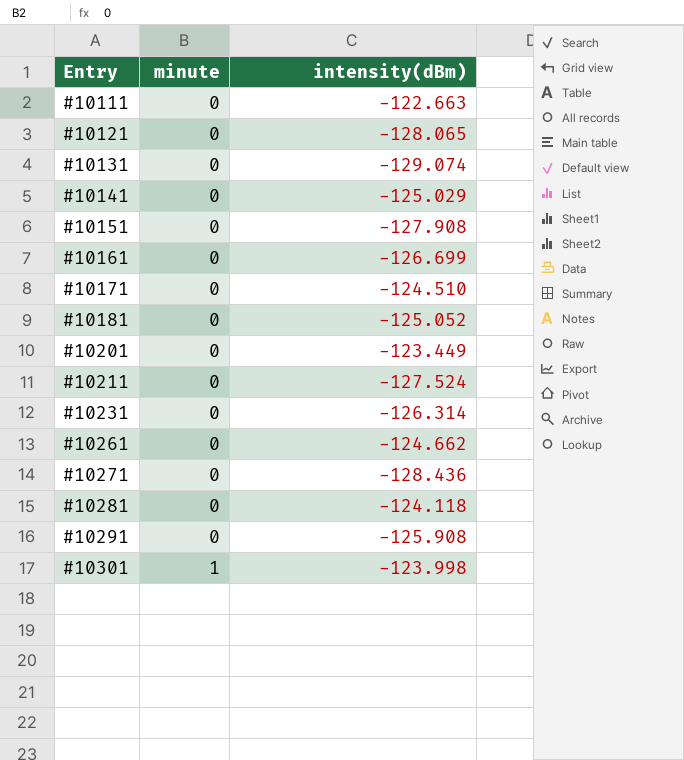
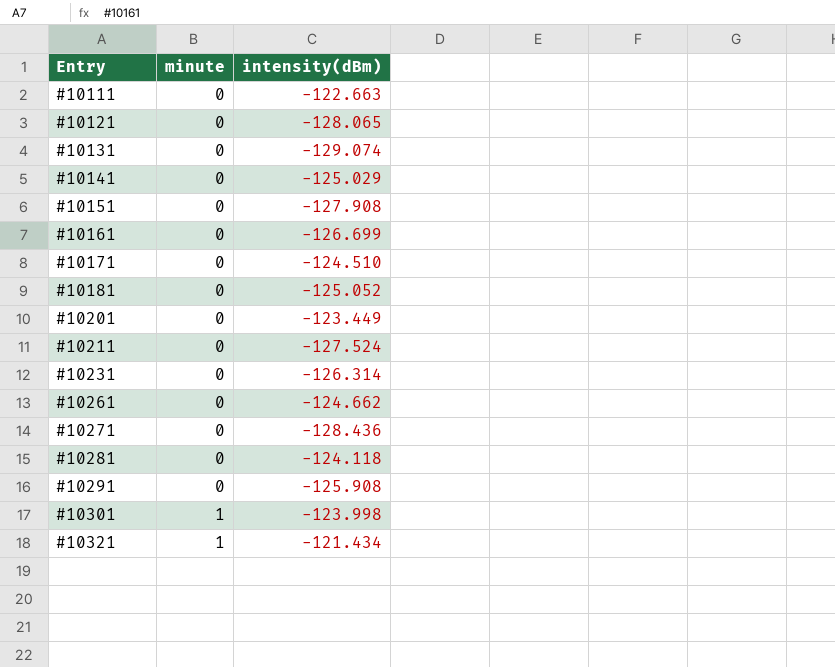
row #10321: none -> 1 | -121.434

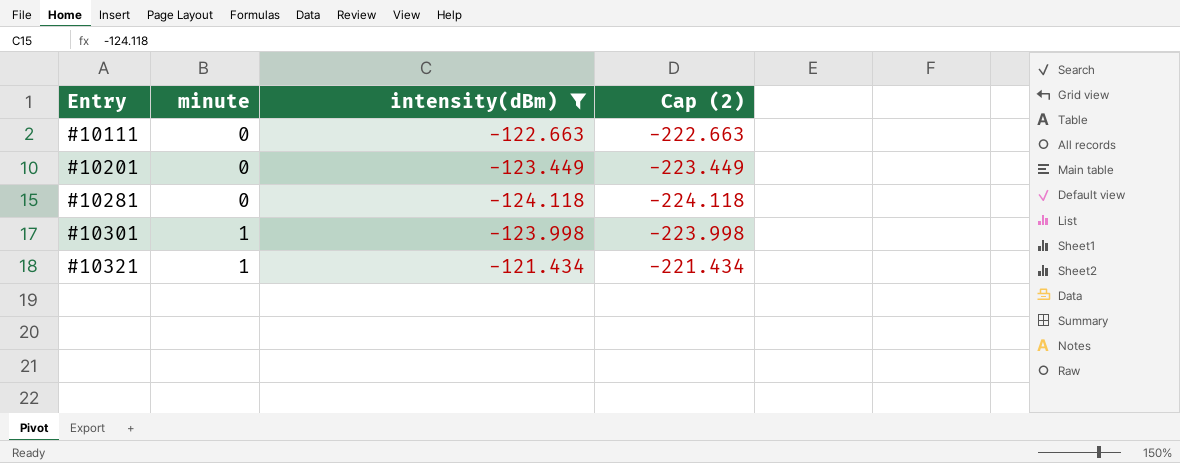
filter: none -> intensity(dBm) >= -124.118
column Cap (2) | formula: none -> [intensity(dBm)] - 100

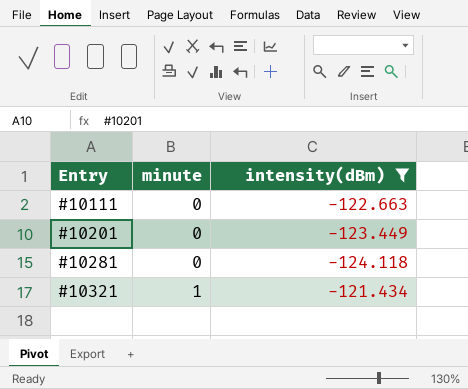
column Cap (2) | formula: [intensity(dBm)] - 100 -> none
row #10301: 1 | -123.998 | -223.998 -> none

